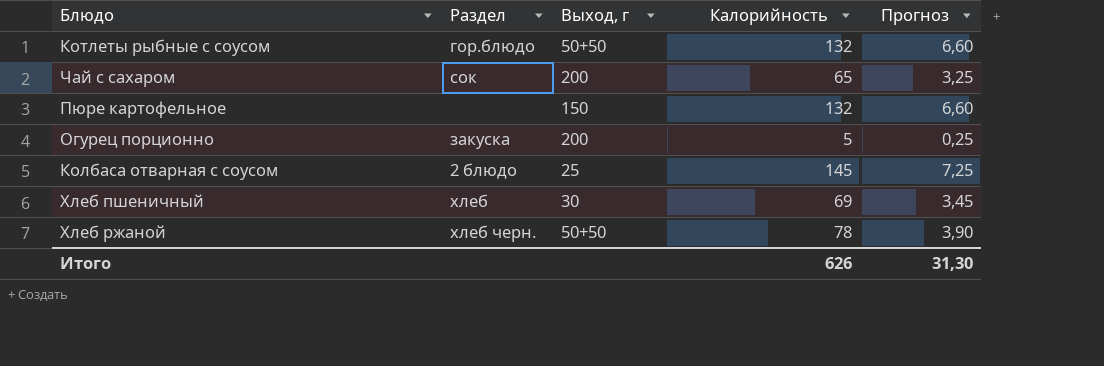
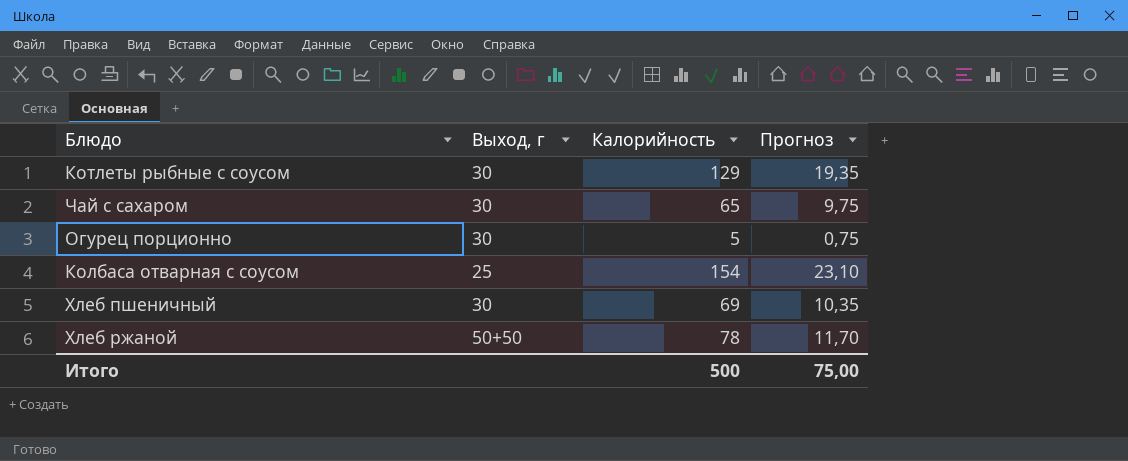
column Раздел | position: 2 -> none
column Прогноз | formula: [Калорийность] * 0,05 -> [Калорийность] * 0,15
row Пюре картофельное: none | 150 | 132 | 6,60 -> none
Котлеты рыбные с соусом | Выход, г: 50+50 -> 30
Котлеты рыбные с соусом | Калорийность: 132 -> 129
Чай с сахаром | Выход, г: 200 -> 30
Огурец порционно | Выход, г: 200 -> 30
Колбаса отварная с соусом | Калорийность: 145 -> 154
Итого | Калорийность: 626 -> 500
Итого | Прогноз: 31,30 -> 75,00

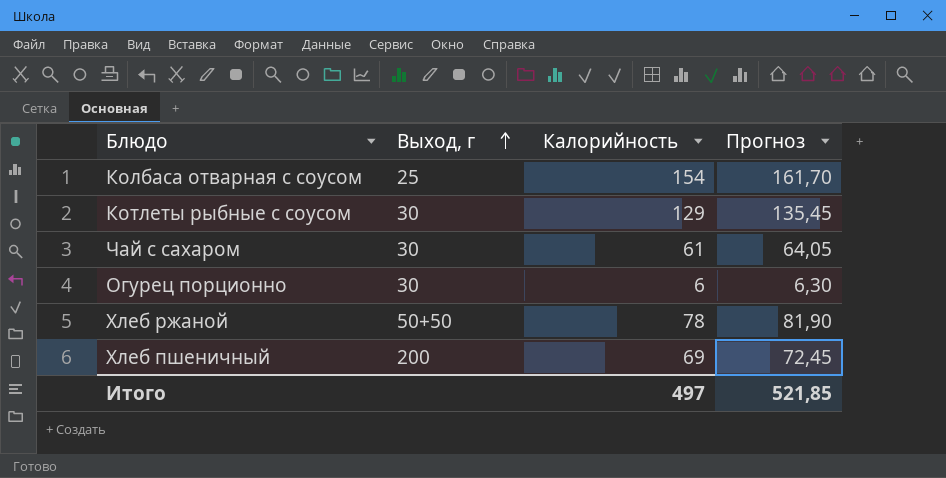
row order: none -> Выход, г ascending
column Прогноз | formula: [Калорийность] * 0,15 -> [Калорийность] * 1,05
Чай с сахаром | Калорийность: 65 -> 61
Огурец порционно | Калорийность: 5 -> 6
Хлеб пшеничный | Выход, г: 30 -> 200
Итого | Калорийность: 500 -> 497
Итого | Прогноз: 75,00 -> 521,85

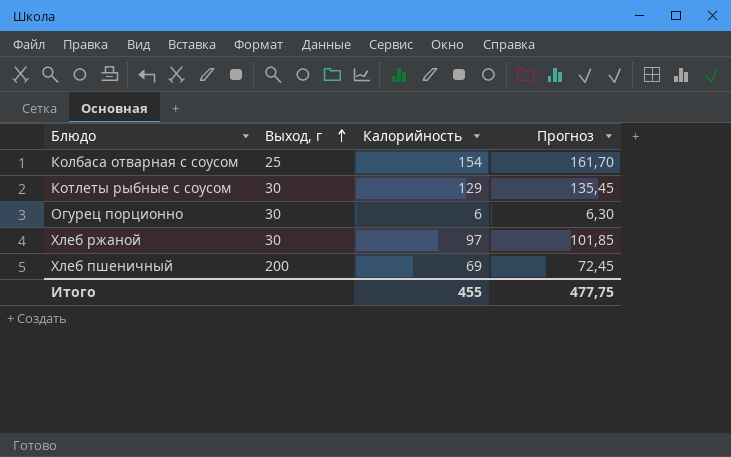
row Чай с сахаром: 30 | 61 | 64,05 -> none
Хлеб ржаной | Выход, г: 50+50 -> 30
Хлеб ржаной | Калорийность: 78 -> 97
Хлеб ржаной | Прогноз: 81,90 -> 101,85
Итого | Калорийность: 497 -> 455
Итого | Прогноз: 521,85 -> 477,75

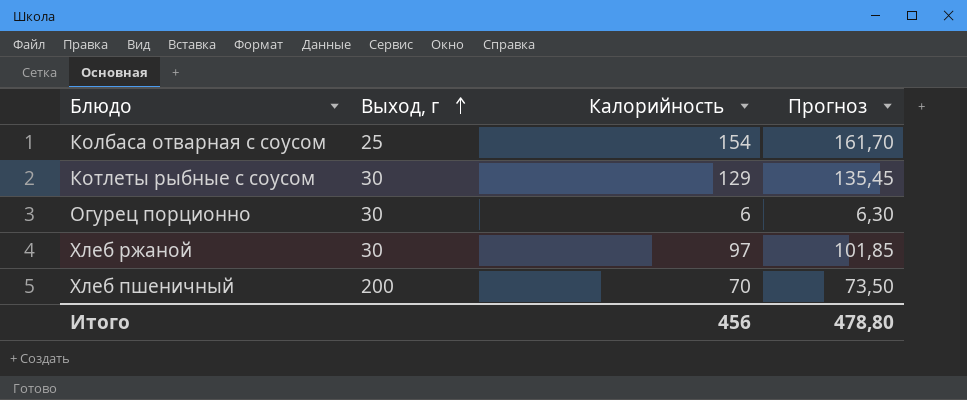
Хлеб пшеничный | Калорийность: 69 -> 70
Хлеб пшеничный | Прогноз: 72,45 -> 73,50
Итого | Калорийность: 455 -> 456
Итого | Прогноз: 477,75 -> 478,80

